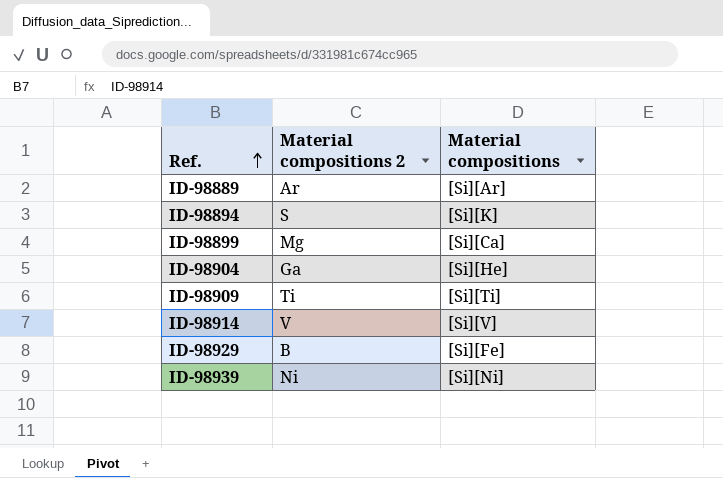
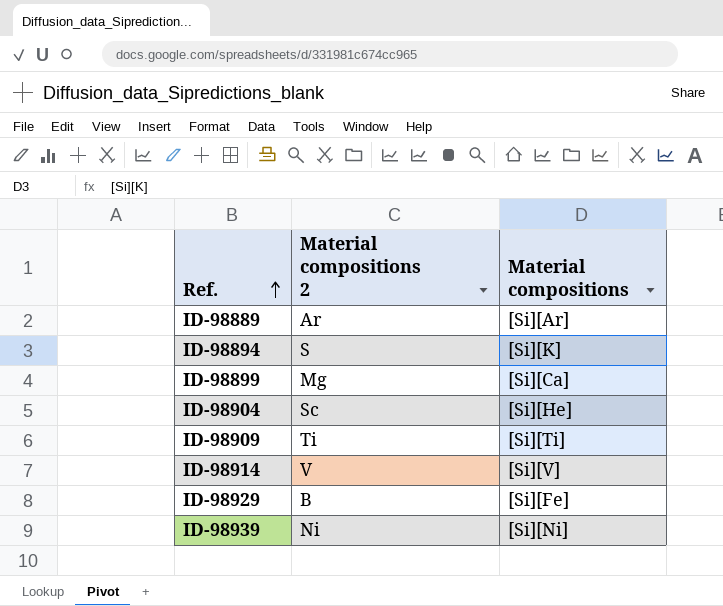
ID-98904 | Material compositions 2: Ga -> Sc

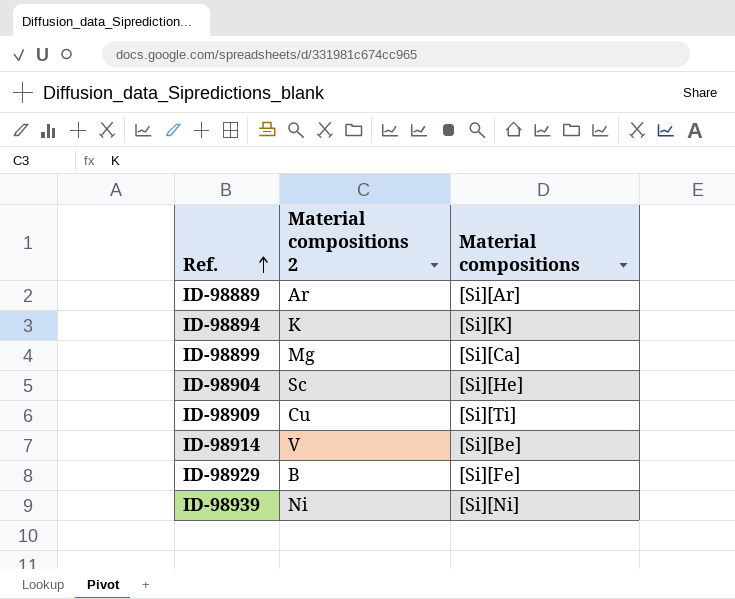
ID-98894 | Material compositions 2: S -> K
ID-98909 | Material compositions 2: Ti -> Cu
ID-98914 | Material compositions: [Si][V] -> [Si][Be]

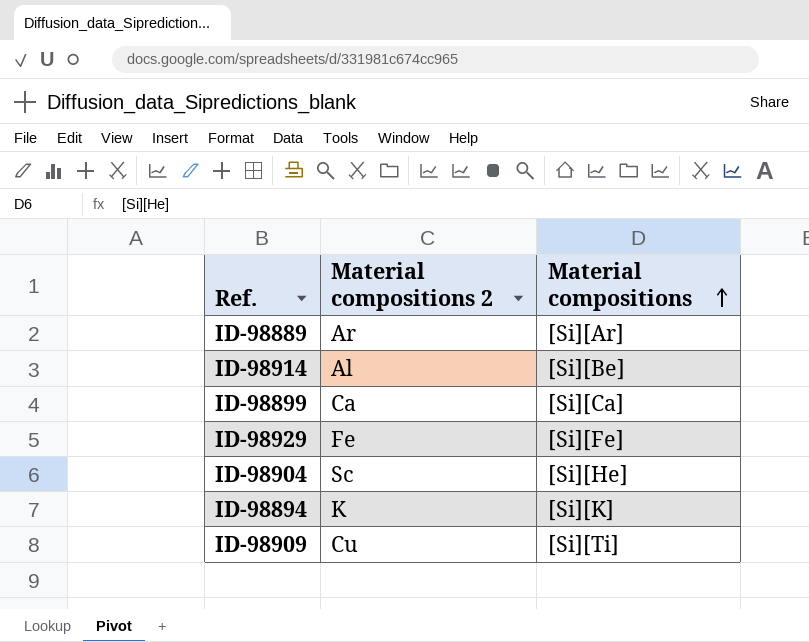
row order: Ref. ascending -> Material compositions ascending
row ID-98939: Ni | [Si][Ni] -> none
ID-98914 | Material compositions 2: V -> Al
ID-98899 | Material compositions 2: Mg -> Ca
ID-98929 | Material compositions 2: B -> Fe

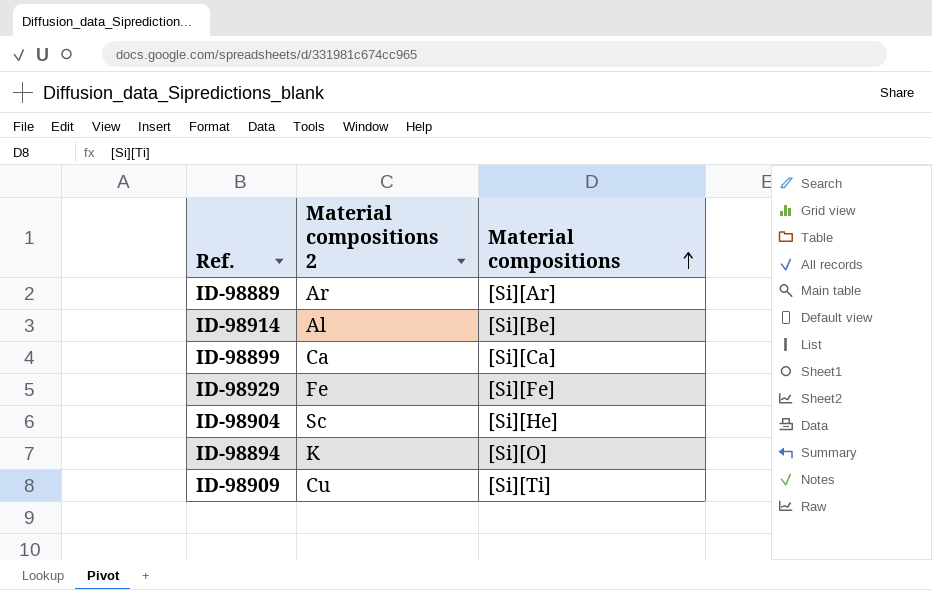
ID-98894 | Material compositions: [Si][K] -> [Si][O]

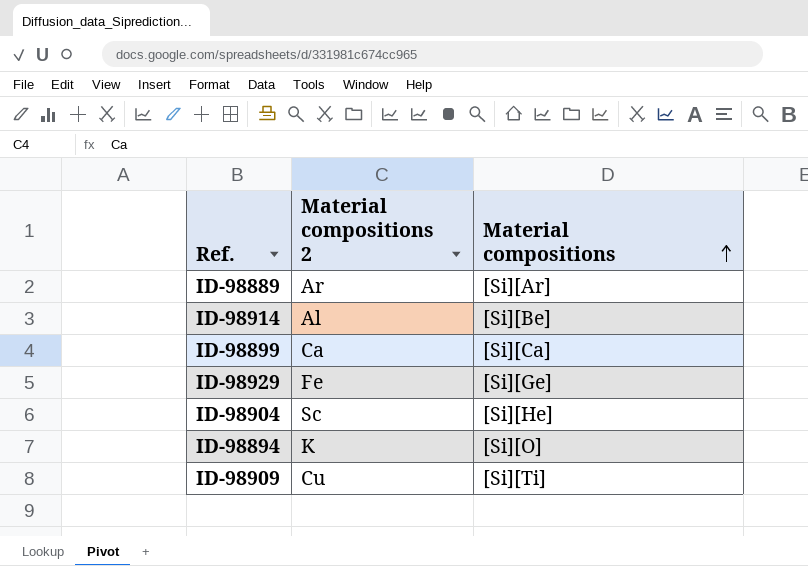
ID-98929 | Material compositions: [Si][Fe] -> [Si][Ge]

